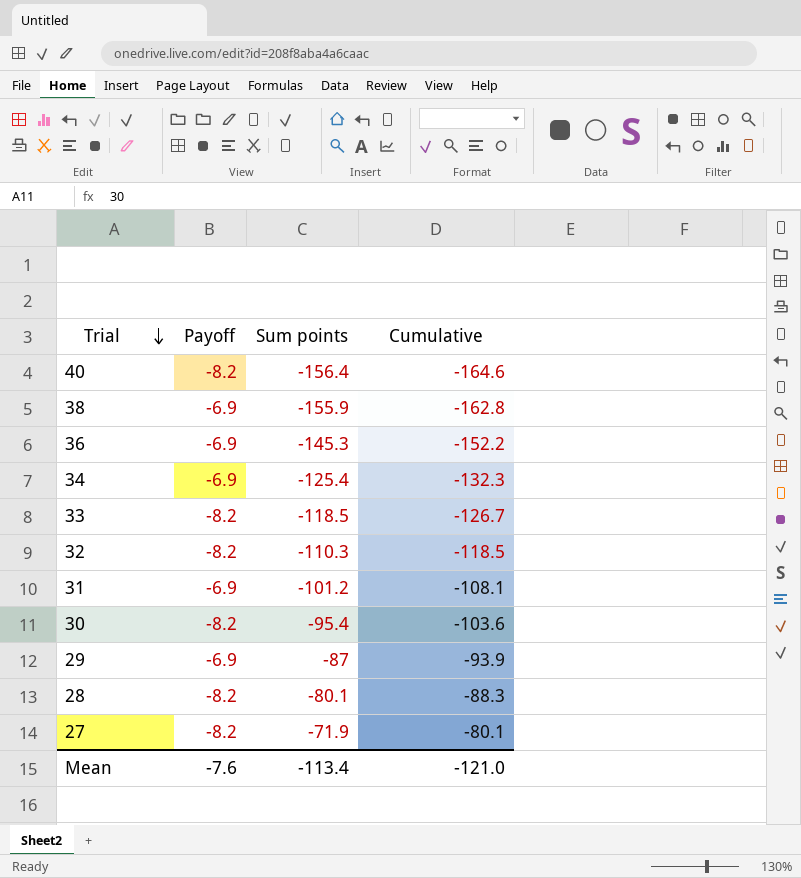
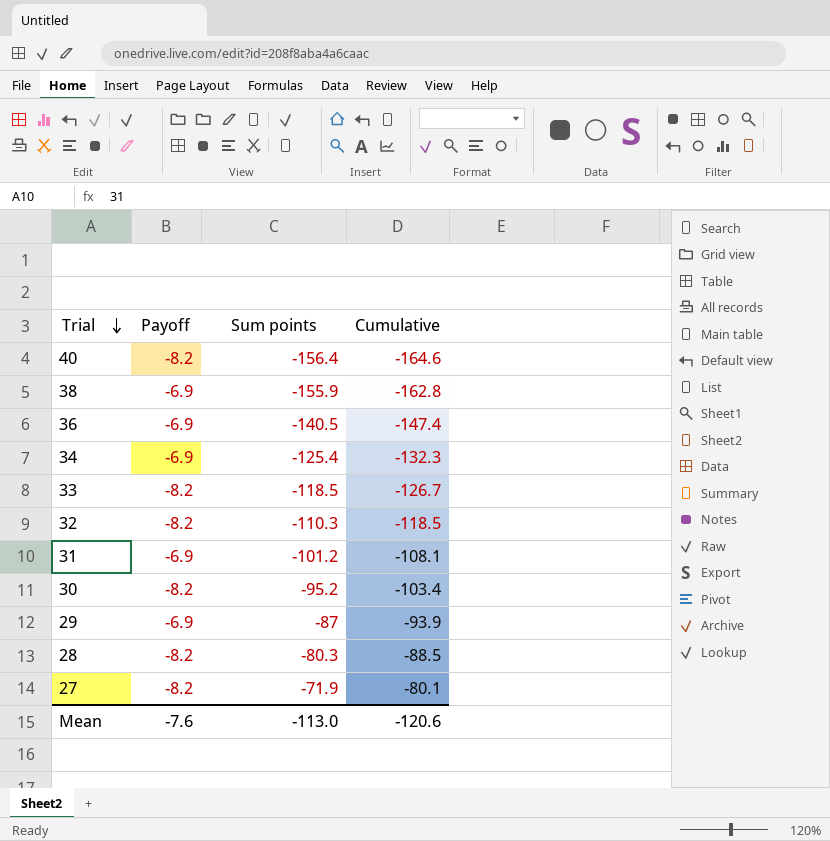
36 | Sum points: -145.3 -> -140.5
36 | Cumulative: -152.2 -> -147.4
30 | Sum points: -95.4 -> -95.2
30 | Cumulative: -103.6 -> -103.4
28 | Sum points: -80.1 -> -80.3
28 | Cumulative: -88.3 -> -88.5
Mean | Sum points: -113.4 -> -113.0
Mean | Cumulative: -121.0 -> -120.6

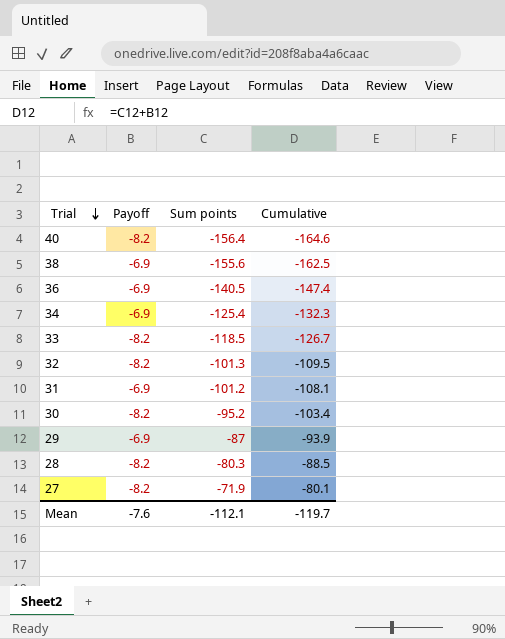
38 | Sum points: -155.9 -> -155.6
38 | Cumulative: -162.8 -> -162.5
32 | Sum points: -110.3 -> -101.3
32 | Cumulative: -118.5 -> -109.5
Mean | Sum points: -113.0 -> -112.1
Mean | Cumulative: -120.6 -> -119.7

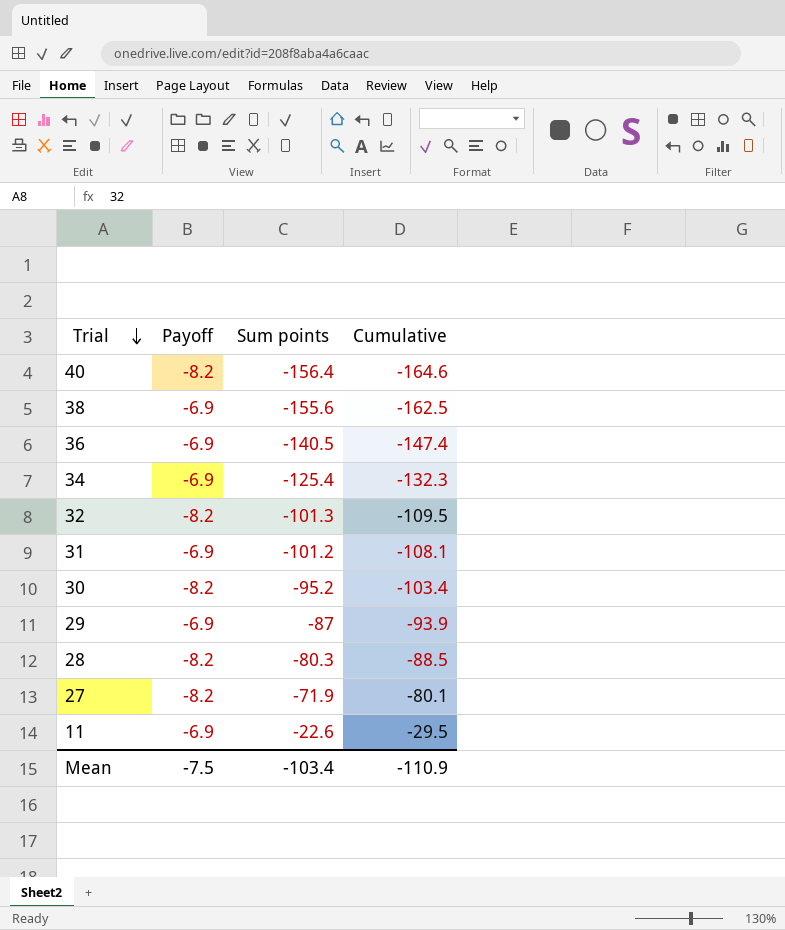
row 33: -8.2 | -118.5 | -126.7 -> none
row 11: none -> -6.9 | -22.6 | -29.5
Mean | Payoff: -7.6 -> -7.5
Mean | Sum points: -112.1 -> -103.4
Mean | Cumulative: -119.7 -> -110.9

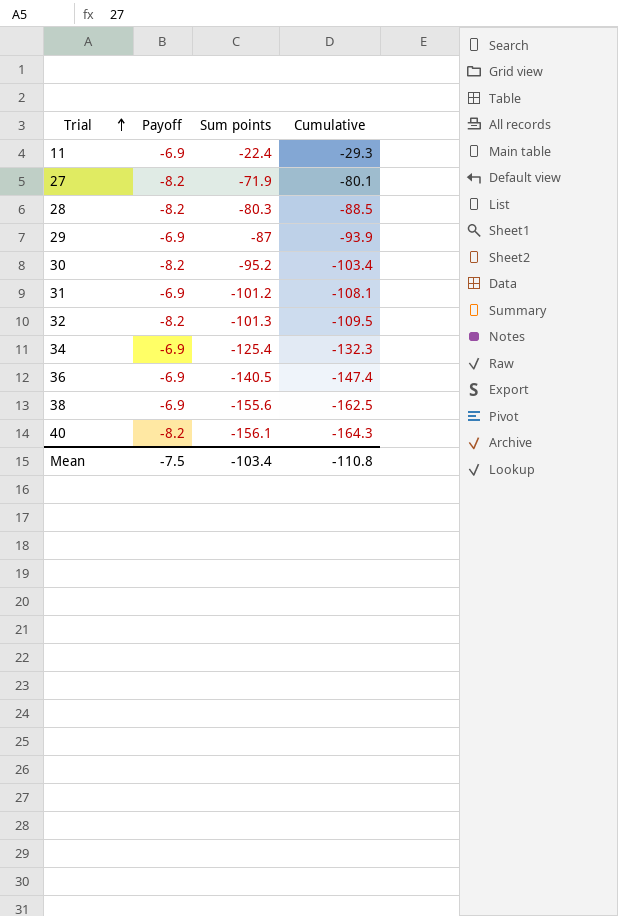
row order: Trial descending -> Trial ascending
11 | Sum points: -22.6 -> -22.4
11 | Cumulative: -29.5 -> -29.3
40 | Sum points: -156.4 -> -156.1
40 | Cumulative: -164.6 -> -164.3
Mean | Cumulative: -110.9 -> -110.8

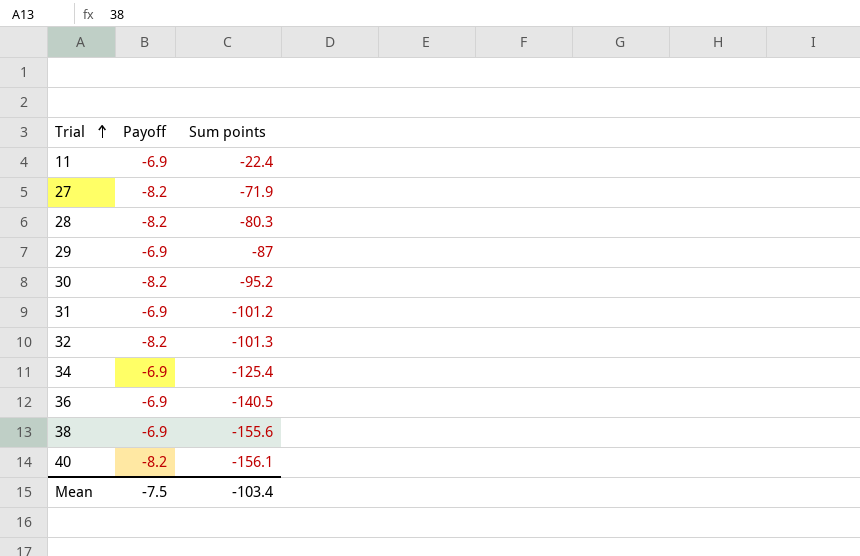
column Cumulative | formula: [Payoff] + [Sum points] -> none

